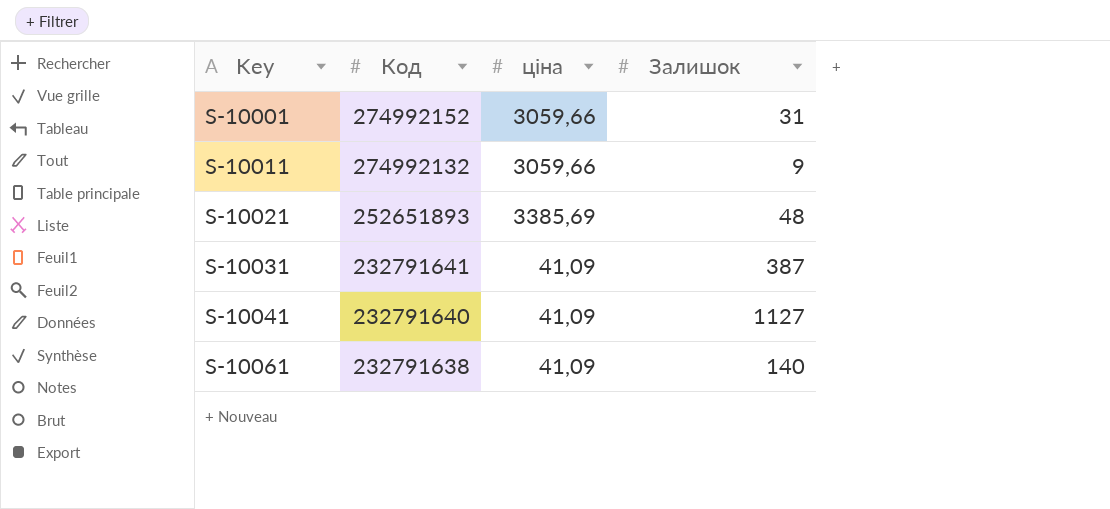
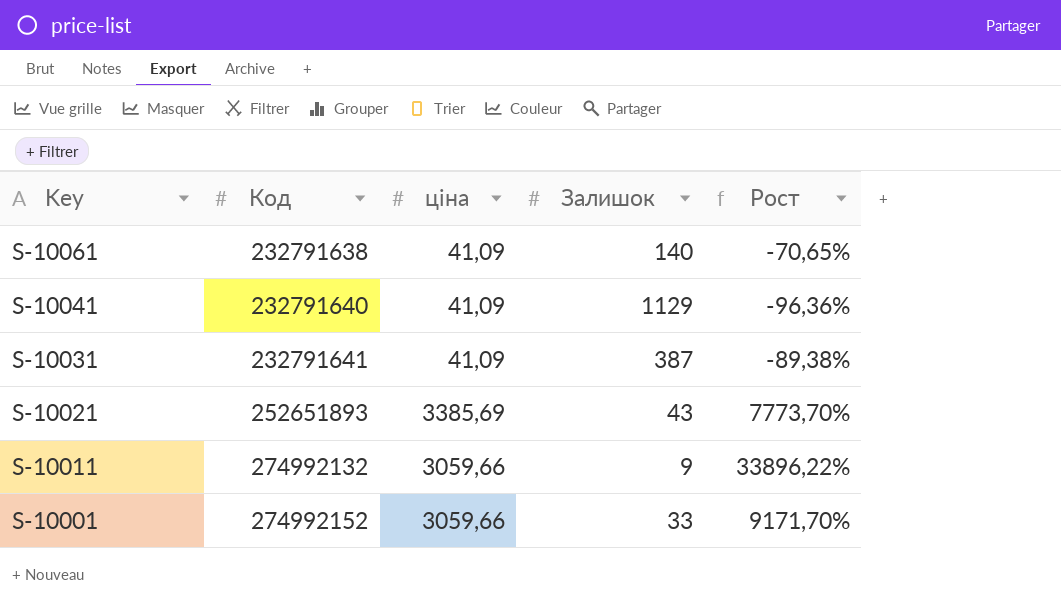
row order: Key ascending -> Key descending
column Рост | formula: none -> ([ціна] - [Залишок]) / [Залишок]
S-10041 | Залишок: 1127 -> 1129
S-10021 | Залишок: 48 -> 43
S-10001 | Залишок: 31 -> 33

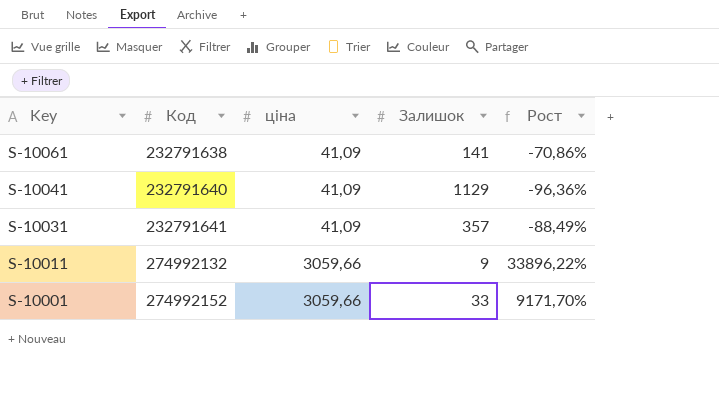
row S-10021: 252651893 | 3385,69 | 43 | 7773,70% -> none
S-10061 | Залишок: 140 -> 141
S-10061 | Рост: -70,65% -> -70,86%
S-10031 | Залишок: 387 -> 357
S-10031 | Рост: -89,38% -> -88,49%

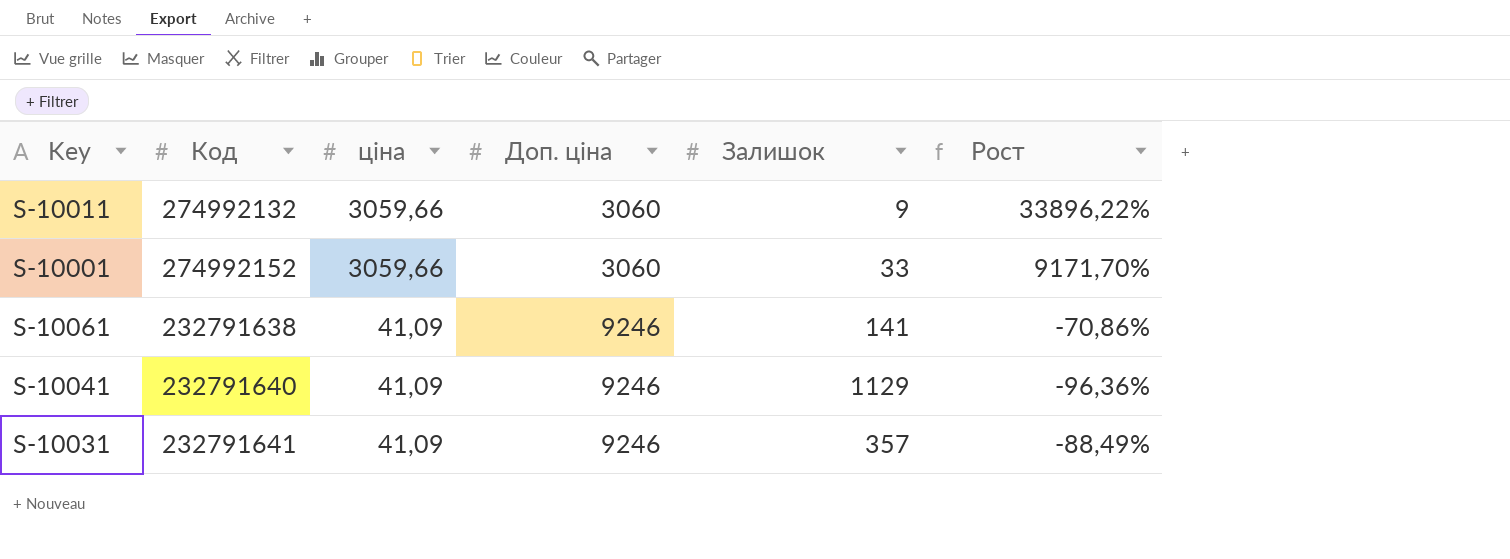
row order: Key descending -> ціна descending
column Доп. ціна | position: none -> 4

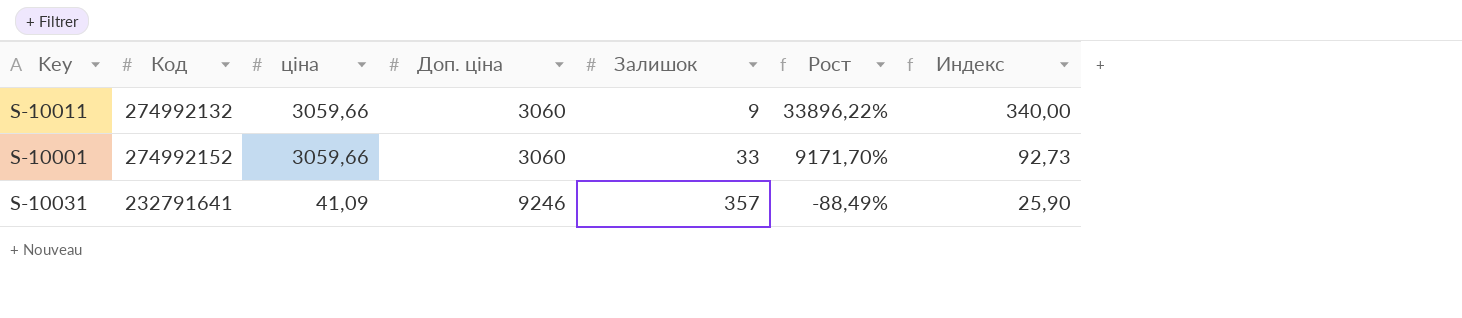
column Индекс | formula: none -> [Доп. ціна] / [Залишок]
row S-10061: 232791638 | 41,09 | 9246 | 141 | -70,86% -> none
row S-10041: 232791640 | 41,09 | 9246 | 1129 | -96,36% -> none

